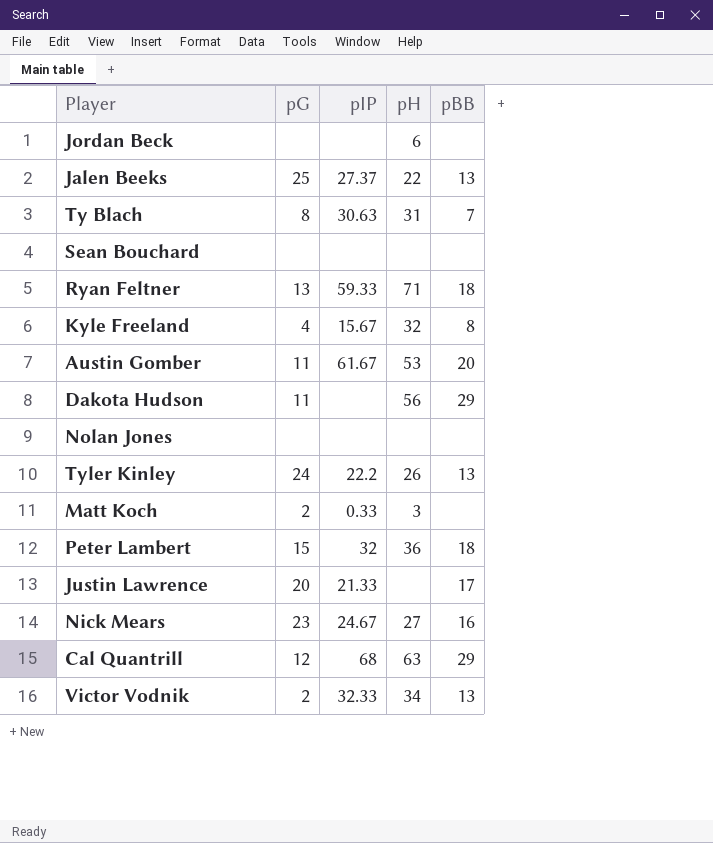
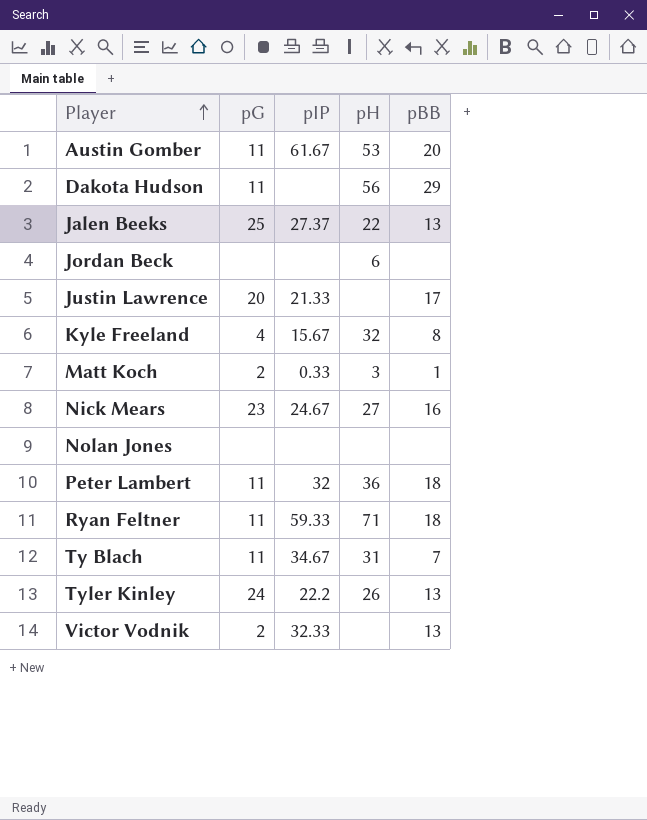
row order: none -> Player ascending
row Sean Bouchard: none | none | none | none -> none
row Cal Quantrill: 12 | 68 | 63 | 29 -> none
Matt Koch | pBB: none -> 1
Peter Lambert | pG: 15 -> 11
Ryan Feltner | pG: 13 -> 11
Ty Blach | pG: 8 -> 11
Ty Blach | pIP: 30.63 -> 34.67
Victor Vodnik | pH: 34 -> none

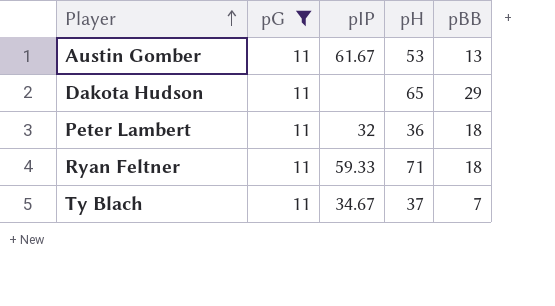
filter: none -> pG = 11
Austin Gomber | pBB: 20 -> 13
Dakota Hudson | pH: 56 -> 65
Ty Blach | pH: 31 -> 37

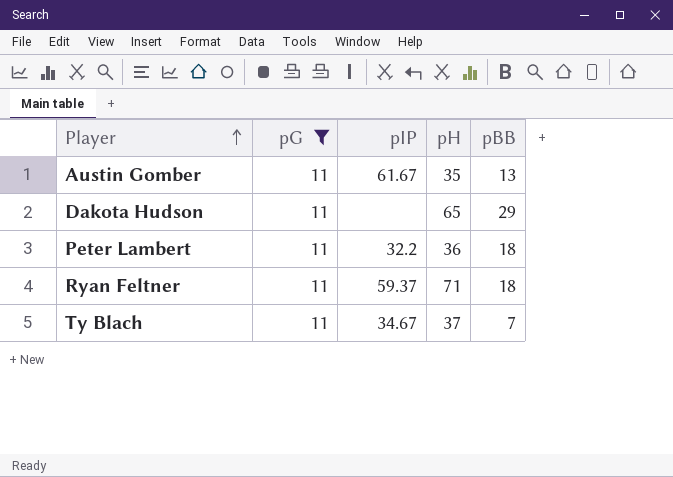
Austin Gomber | pH: 53 -> 35
Peter Lambert | pIP: 32 -> 32.2
Ryan Feltner | pIP: 59.33 -> 59.37

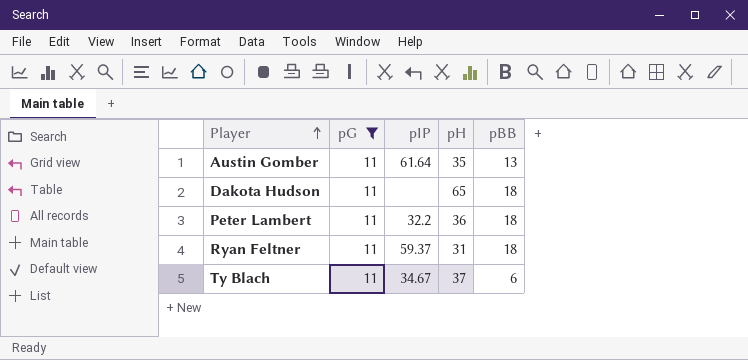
Austin Gomber | pIP: 61.67 -> 61.64
Dakota Hudson | pBB: 29 -> 18
Ryan Feltner | pH: 71 -> 31
Ty Blach | pBB: 7 -> 6

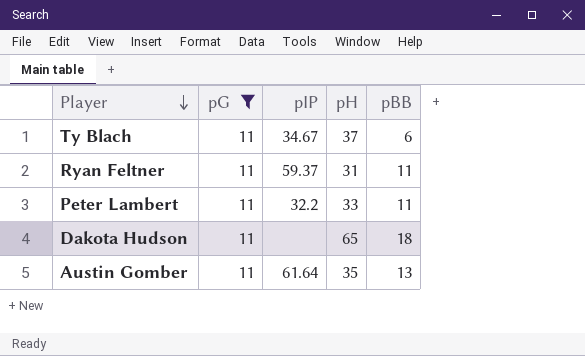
row order: Player ascending -> Player descending
Ryan Feltner | pBB: 18 -> 11
Peter Lambert | pH: 36 -> 33
Peter Lambert | pBB: 18 -> 11

